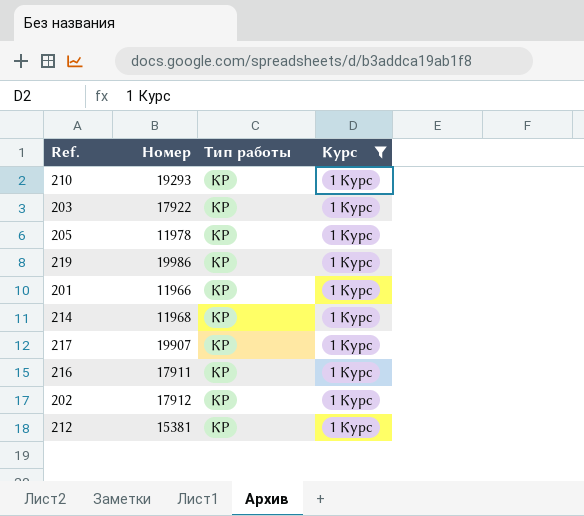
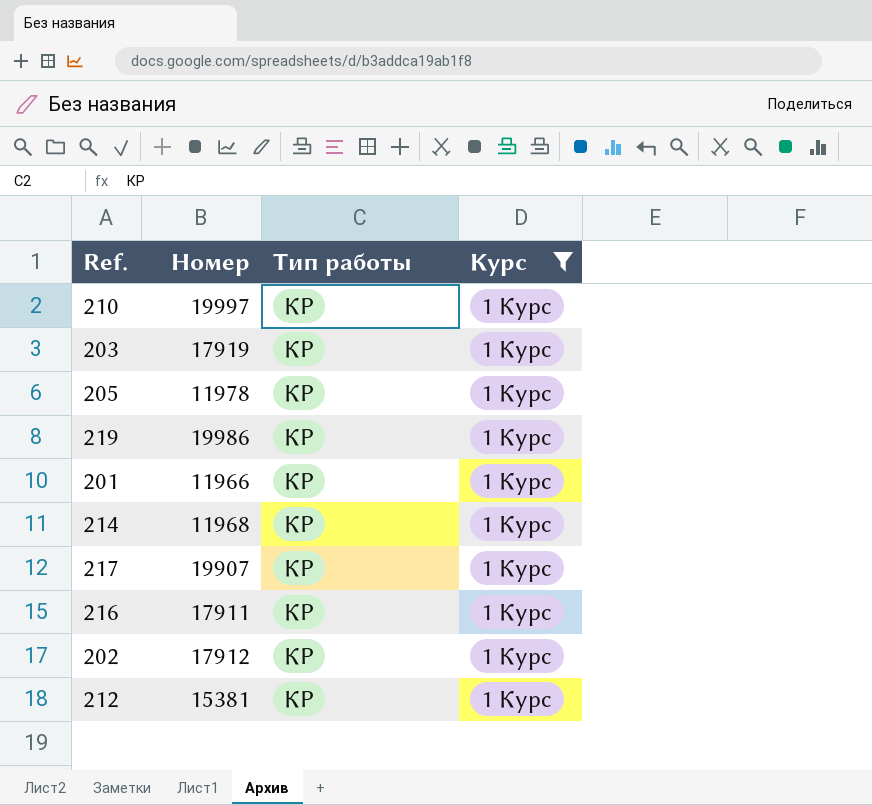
210 | Номер: 19293 -> 19997
203 | Номер: 17922 -> 17919

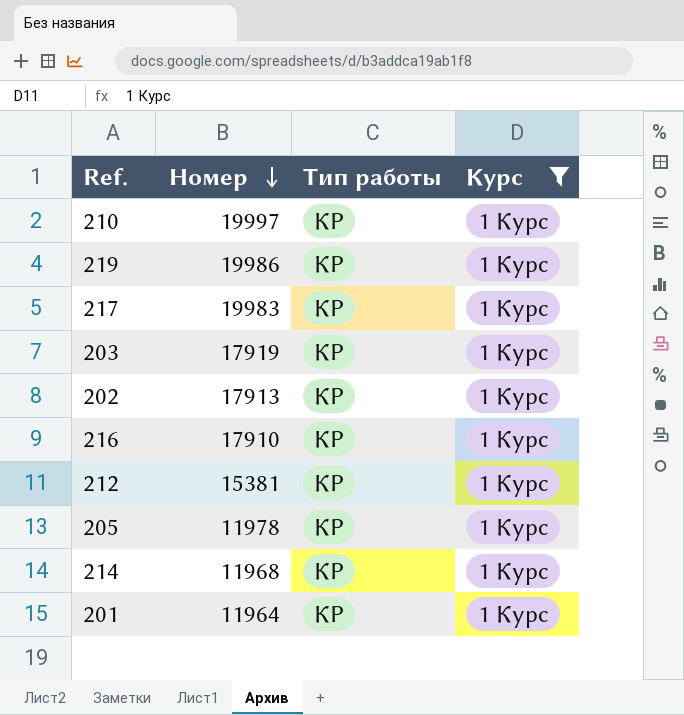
row order: none -> Номер descending
217 | Номер: 19907 -> 19983
202 | Номер: 17912 -> 17913
216 | Номер: 17911 -> 17910
201 | Номер: 11966 -> 11964

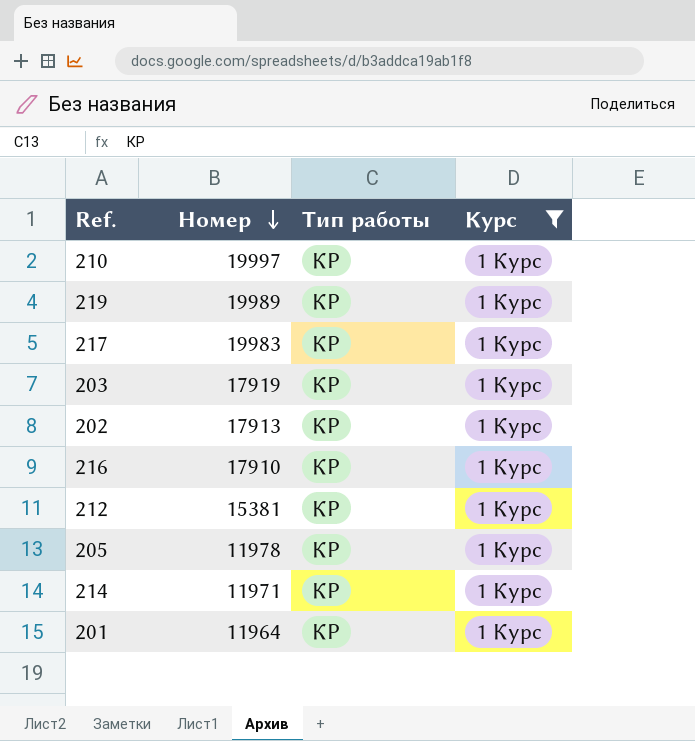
219 | Номер: 19986 -> 19989
214 | Номер: 11968 -> 11971

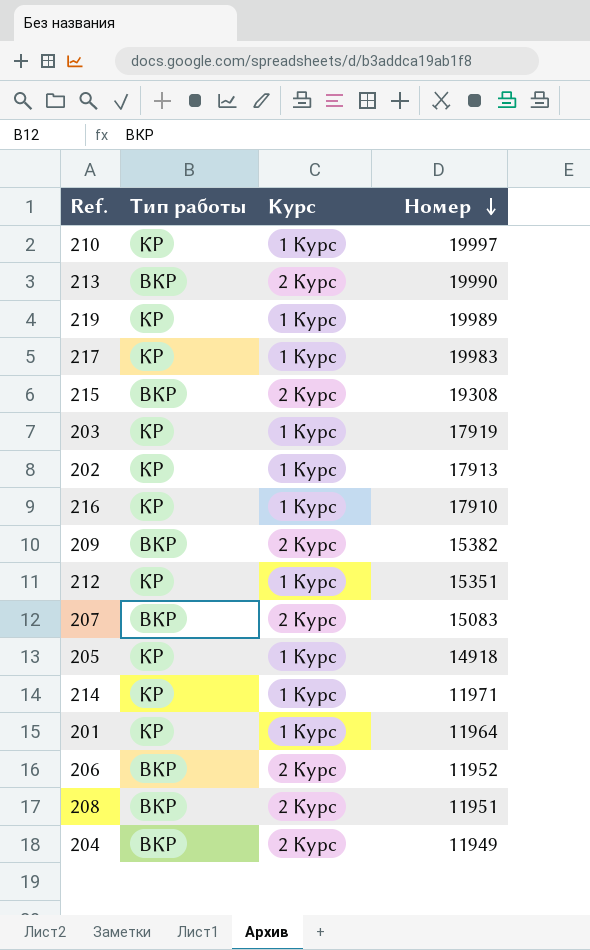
filter: Курс = 1 Курс -> none
column Номер | position: 2 -> 4
212 | Номер: 15381 -> 15351
205 | Номер: 11978 -> 14918

